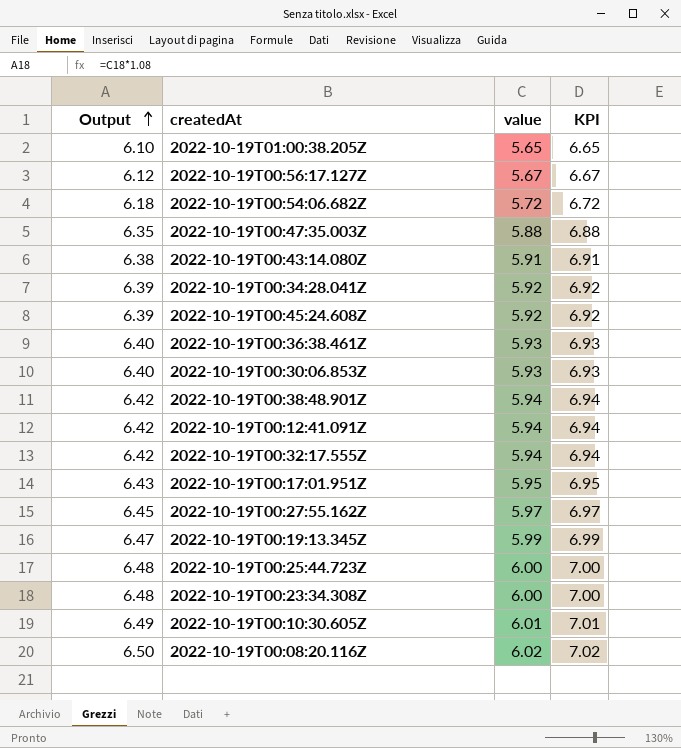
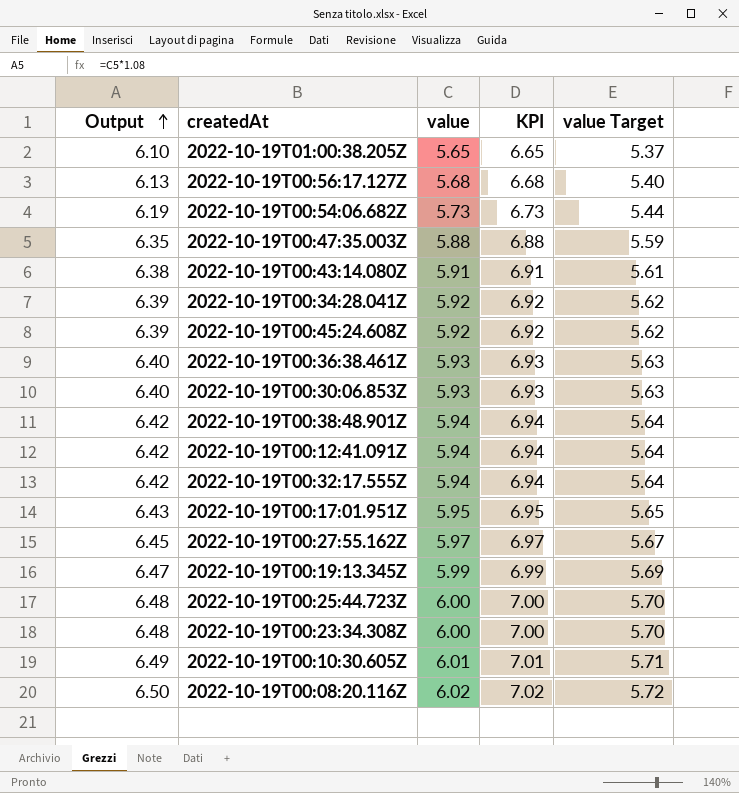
column value Target | formula: none -> [value] * 0.95
2022-10-19T00:56:17.127Z | Output: 6.12 -> 6.13
2022-10-19T00:56:17.127Z | value: 5.67 -> 5.68
2022-10-19T00:56:17.127Z | KPI: 6.67 -> 6.68
2022-10-19T00:54:06.682Z | Output: 6.18 -> 6.19
2022-10-19T00:54:06.682Z | value: 5.72 -> 5.73
2022-10-19T00:54:06.682Z | KPI: 6.72 -> 6.73

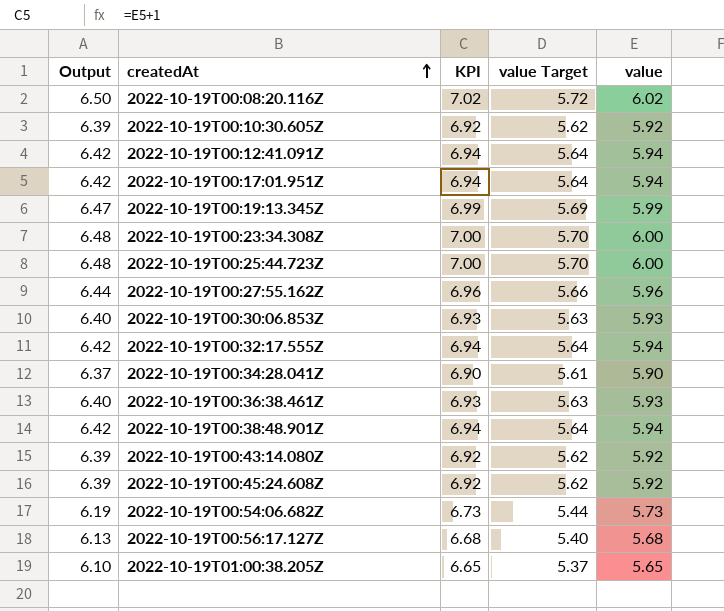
row order: Output ascending -> createdAt ascending
column value | position: 3 -> 5
row 2022-10-19T00:47:35.003Z: 6.35 | 5.88 | 6.88 | 5.59 -> none
2022-10-19T00:10:30.605Z | Output: 6.49 -> 6.39
2022-10-19T00:10:30.605Z | KPI: 7.01 -> 6.92
2022-10-19T00:10:30.605Z | value Target: 5.71 -> 5.62
2022-10-19T00:10:30.605Z | value: 6.01 -> 5.92
2022-10-19T00:17:01.951Z | Output: 6.43 -> 6.42
2022-10-19T00:17:01.951Z | KPI: 6.95 -> 6.94
2022-10-19T00:17:01.951Z | value Target: 5.65 -> 5.64
2022-10-19T00:17:01.951Z | value: 5.95 -> 5.94
2022-10-19T00:27:55.162Z | Output: 6.45 -> 6.44
2022-10-19T00:27:55.162Z | KPI: 6.97 -> 6.96
2022-10-19T00:27:55.162Z | value Target: 5.67 -> 5.66
2022-10-19T00:27:55.162Z | value: 5.97 -> 5.96
2022-10-19T00:34:28.041Z | Output: 6.39 -> 6.37
2022-10-19T00:34:28.041Z | KPI: 6.92 -> 6.90
2022-10-19T00:34:28.041Z | value Target: 5.62 -> 5.61
2022-10-19T00:34:28.041Z | value: 5.92 -> 5.90
2022-10-19T00:43:14.080Z | Output: 6.38 -> 6.39
2022-10-19T00:43:14.080Z | KPI: 6.91 -> 6.92
2022-10-19T00:43:14.080Z | value Target: 5.61 -> 5.62
2022-10-19T00:43:14.080Z | value: 5.91 -> 5.92

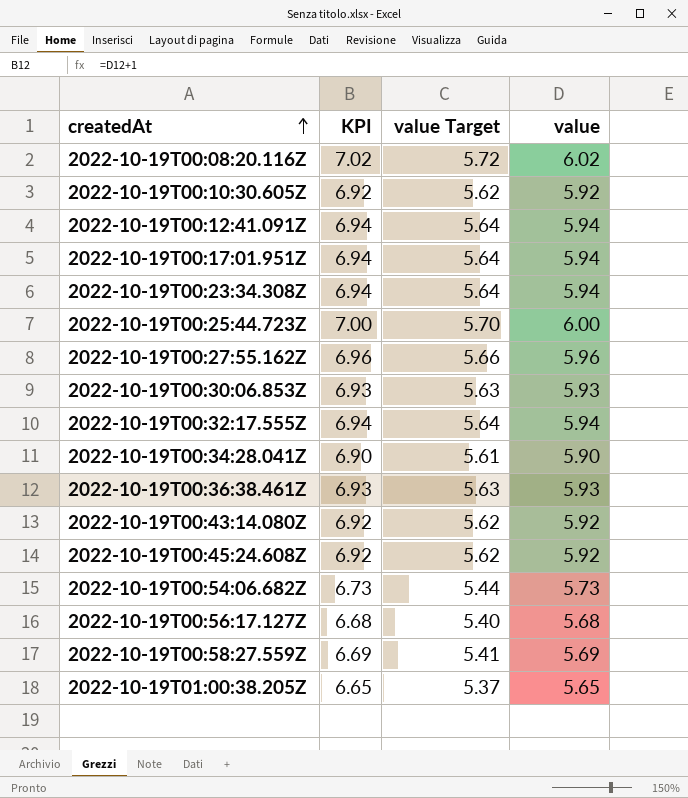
column Output | formula: [value] * 1.08 -> none
row 2022-10-19T00:19:13.345Z: 6.47 | 6.99 | 5.69 | 5.99 -> none
row 2022-10-19T00:38:48.901Z: 6.42 | 6.94 | 5.64 | 5.94 -> none
2022-10-19T00:23:34.308Z | KPI: 7.00 -> 6.94
2022-10-19T00:23:34.308Z | value Target: 5.70 -> 5.64
2022-10-19T00:23:34.308Z | value: 6.00 -> 5.94
row 2022-10-19T00:58:27.559Z: none -> 6.69 | 5.41 | 5.69

